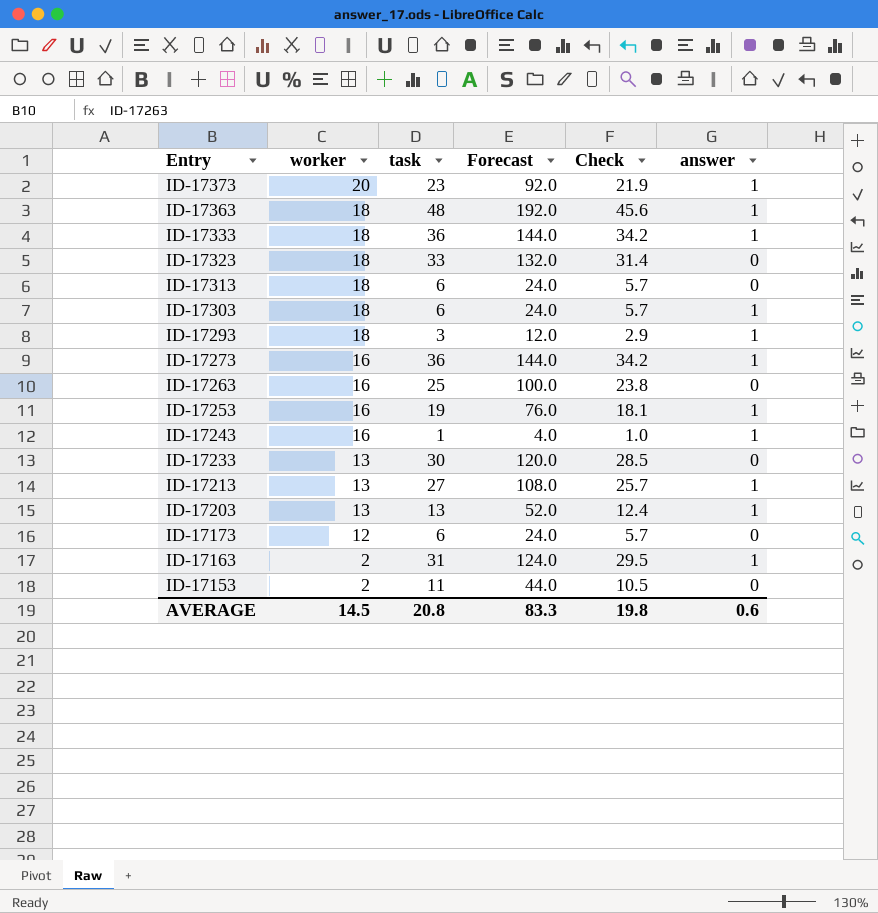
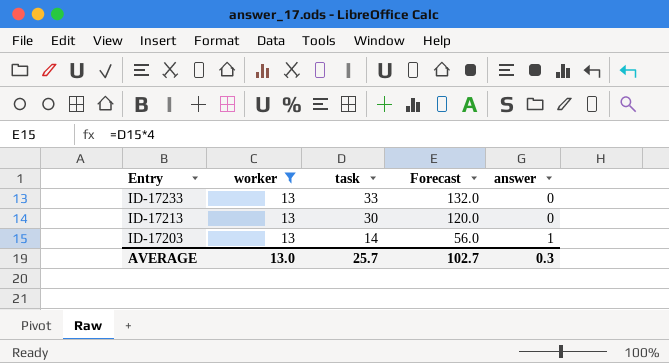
filter: none -> worker = 13
column Check | formula: [task] * 0.95 -> none
ID-17233 | task: 30 -> 33
ID-17233 | Forecast: 120.0 -> 132.0
ID-17213 | task: 27 -> 30
ID-17213 | Forecast: 108.0 -> 120.0
ID-17213 | answer: 1 -> 0
ID-17203 | task: 13 -> 14
ID-17203 | Forecast: 52.0 -> 56.0
AVERAGE | worker: 14.5 -> 13.0
AVERAGE | task: 20.8 -> 25.7
AVERAGE | Forecast: 83.3 -> 102.7
AVERAGE | answer: 0.6 -> 0.3

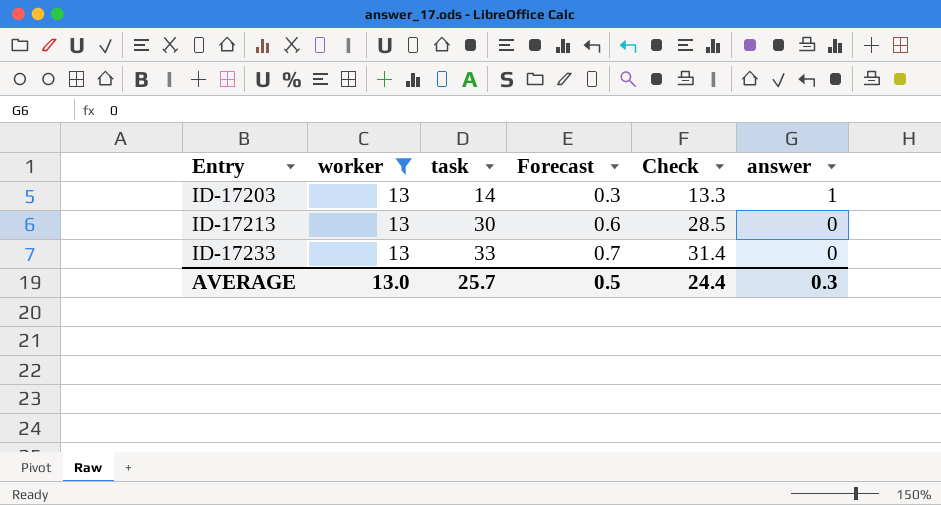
row order: Entry descending -> Entry ascending
column Forecast | formula: [task] * 4 -> [task] * 0.02
column Check | formula: none -> [task] * 0.95
AVERAGE | Forecast: 102.7 -> 0.5

